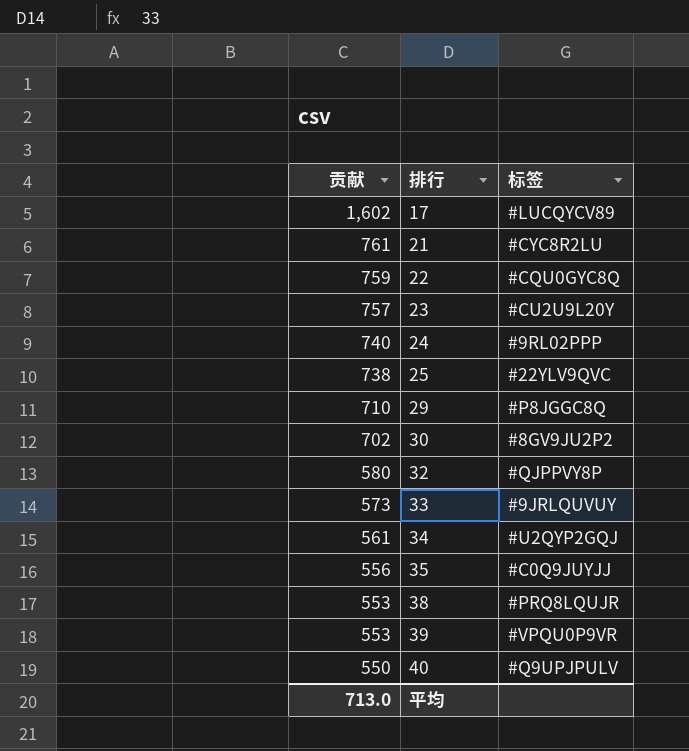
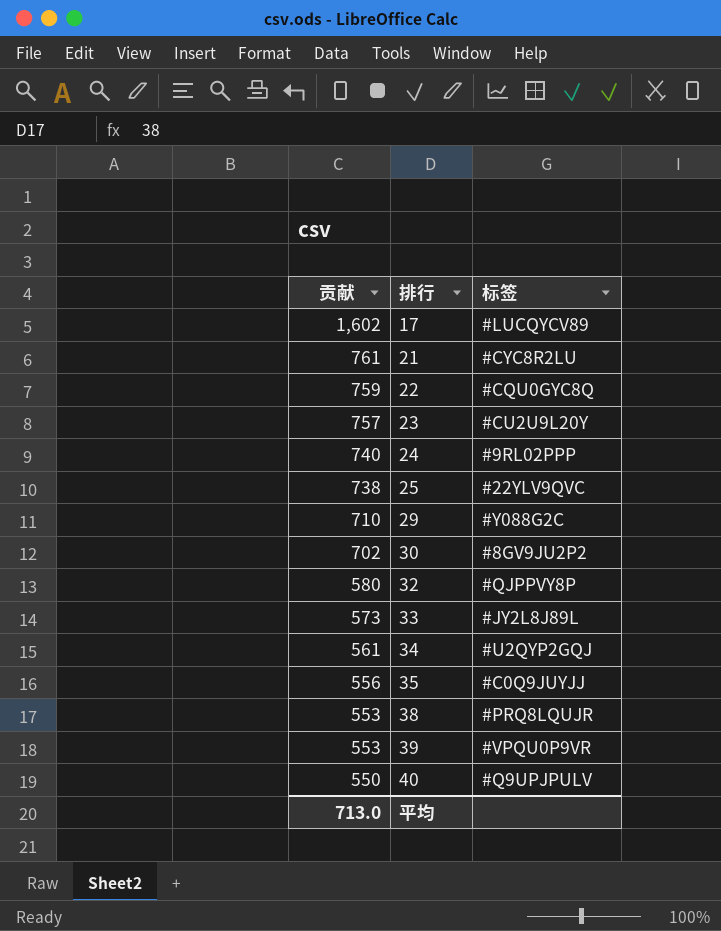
29 | 标签: #P8JGGC8Q -> #Y088G2C
33 | 标签: #9JRLQUVUY -> #JY2L8J89L

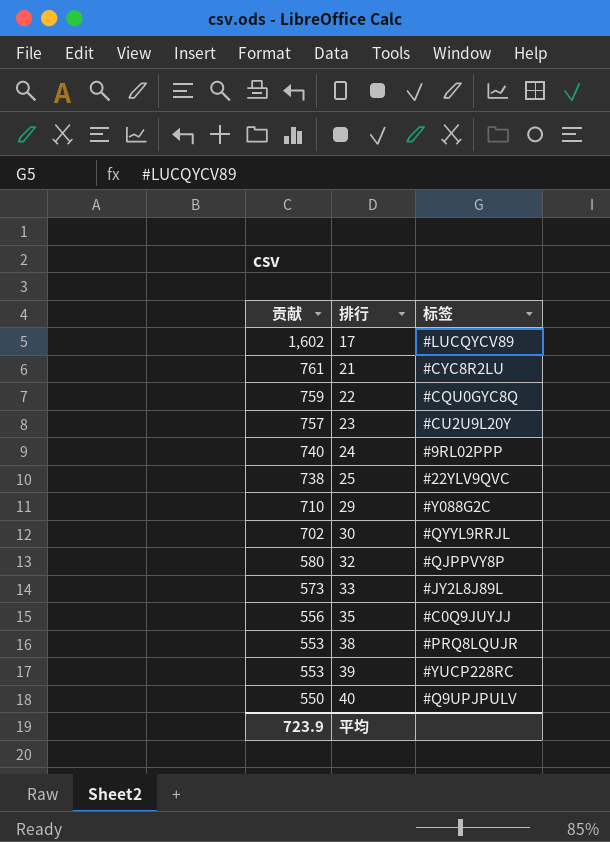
row 34: 561 | #U2QYP2GQJ -> none
30 | 标签: #8GV9JU2P2 -> #QYYL9RRJL
39 | 标签: #VPQU0P9VR -> #YUCP228RC
平均 | 贡献: 713.0 -> 723.9

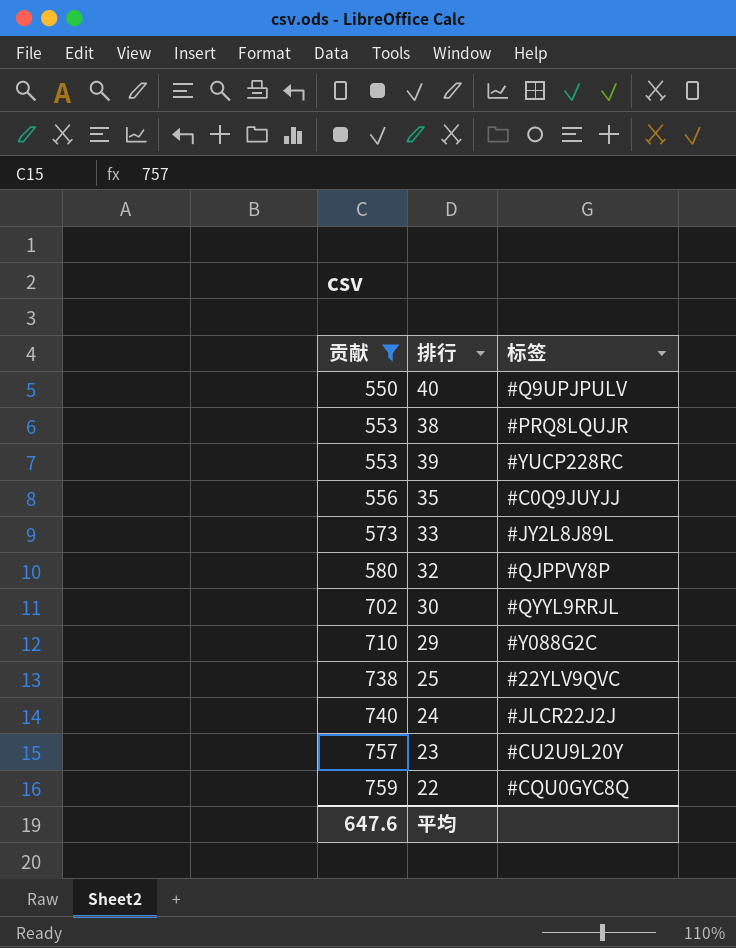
filter: none -> 贡献 <= 759
row order: 贡献 descending -> 贡献 ascending
24 | 标签: #9RL02PPP -> #JLCR22J2J
平均 | 贡献: 723.9 -> 647.6

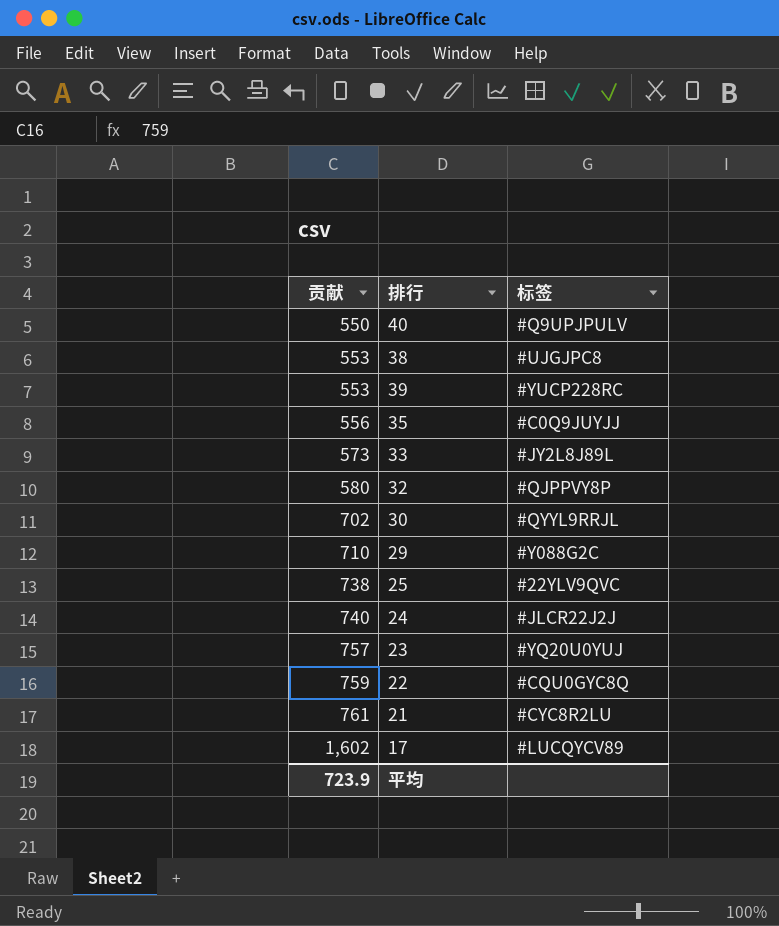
filter: 贡献 <= 759 -> none
38 | 标签: #PRQ8LQUJR -> #UJGJPC8
23 | 标签: #CU2U9L20Y -> #YQ20U0YUJ
平均 | 贡献: 647.6 -> 723.9

